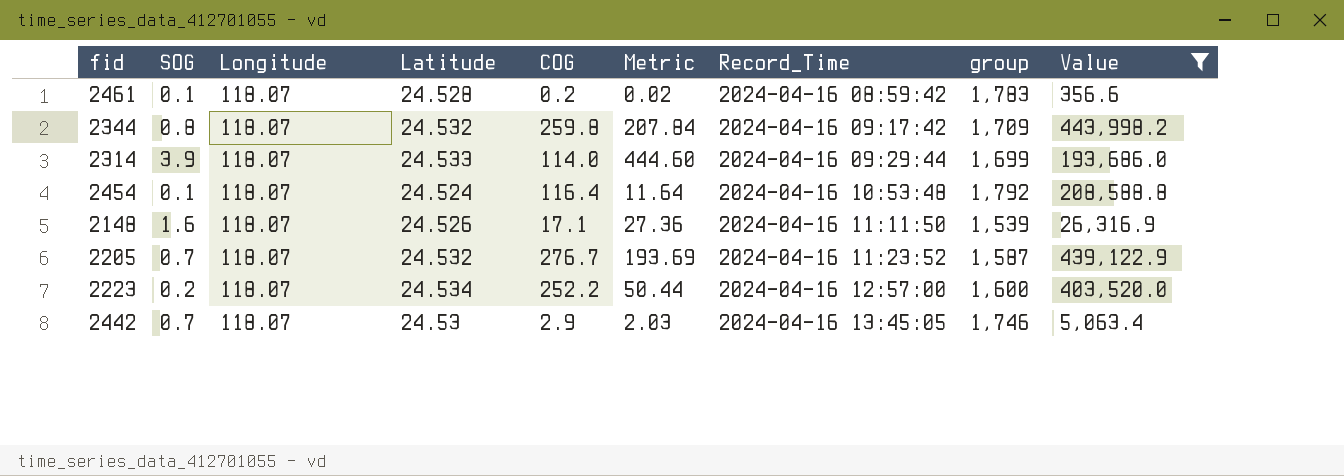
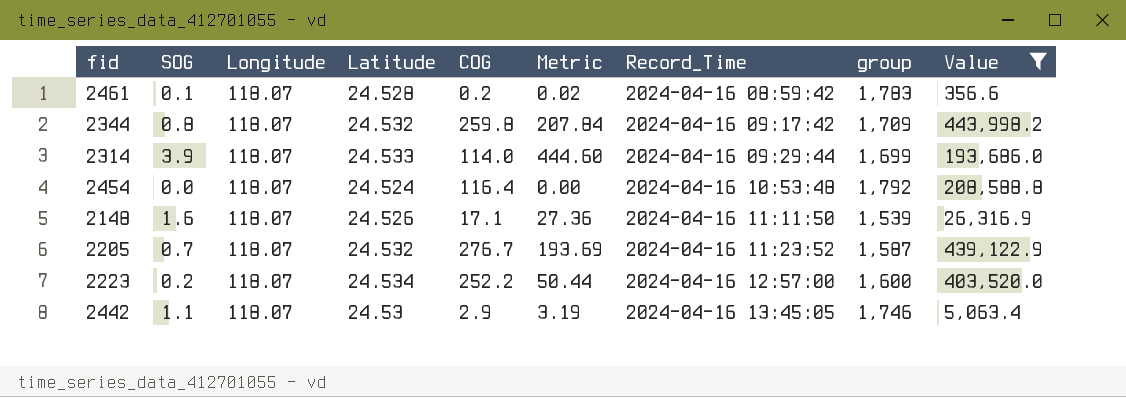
2454 | SOG: 0.1 -> 0.0
2454 | Metric: 11.64 -> 0.00
2442 | SOG: 0.7 -> 1.1
2442 | Metric: 2.03 -> 3.19

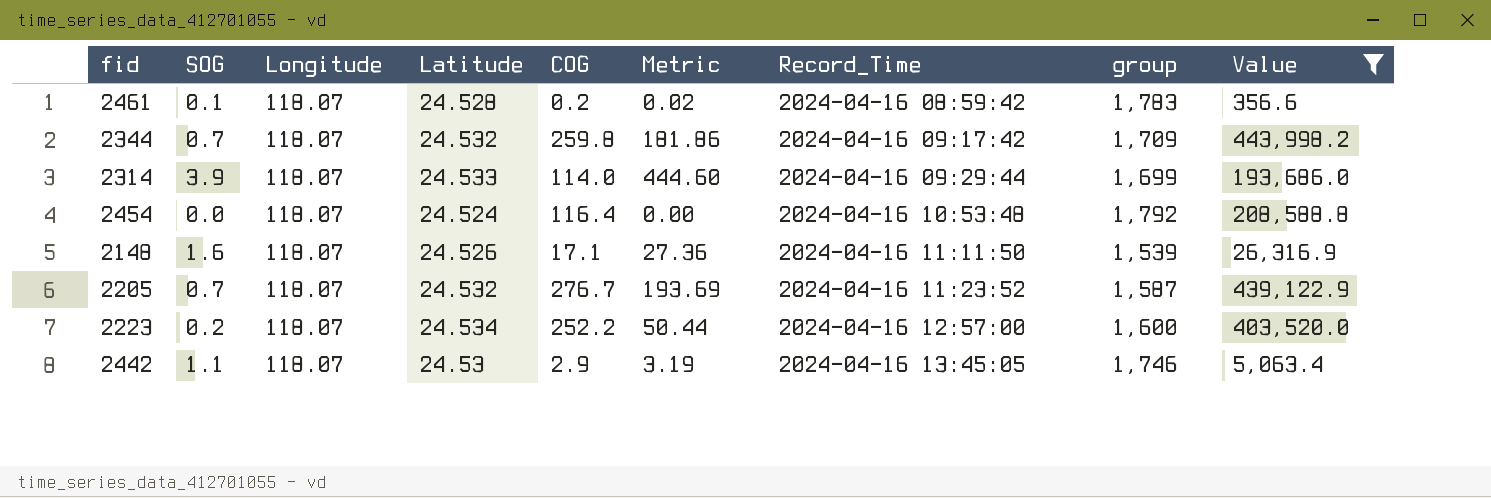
2344 | SOG: 0.8 -> 0.7
2344 | Metric: 207.84 -> 181.86

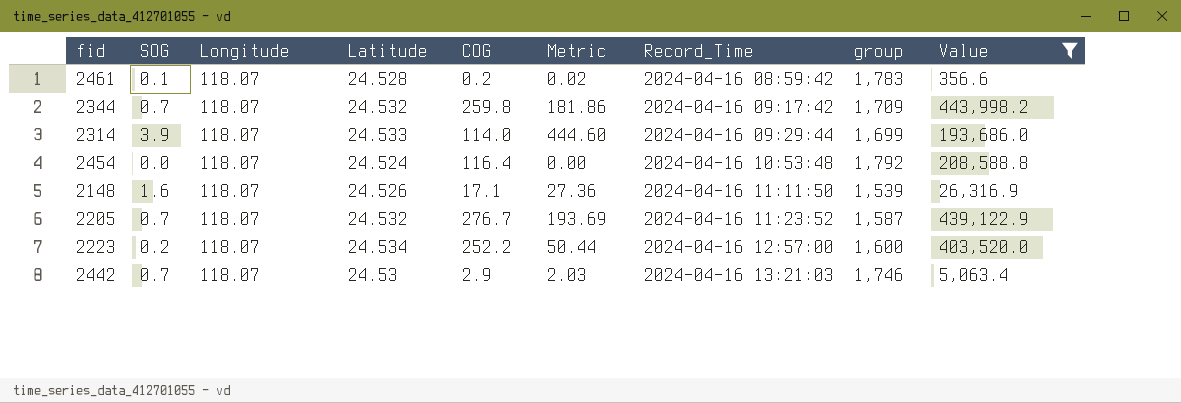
2442 | SOG: 1.1 -> 0.7
2442 | Metric: 3.19 -> 2.03
2442 | Record_Time: 2024-04-16 13:45:05 -> 2024-04-16 13:21:03

